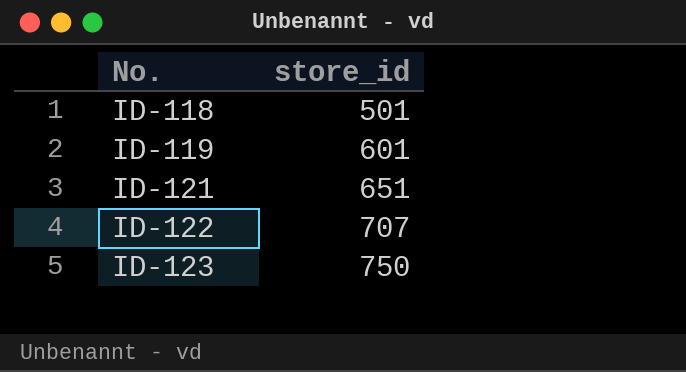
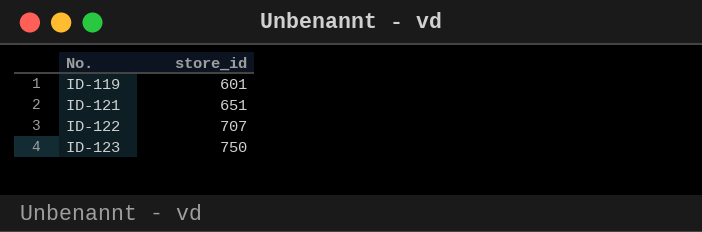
row ID-118: 501 -> none

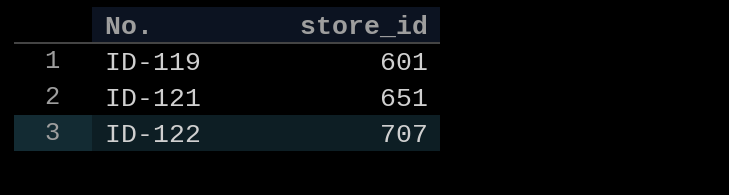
row ID-123: 750 -> none

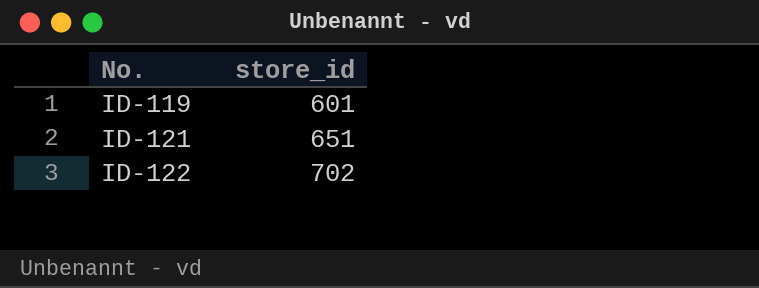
ID-122 | store_id: 707 -> 702

